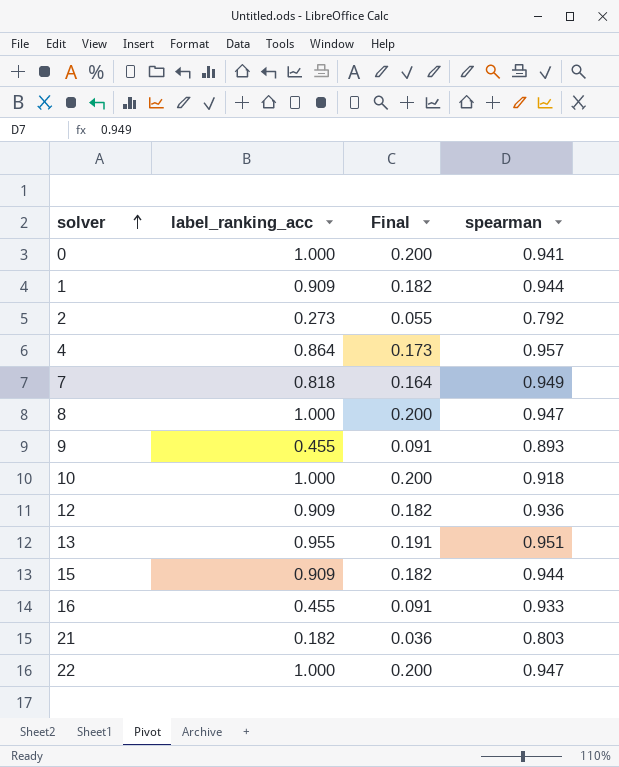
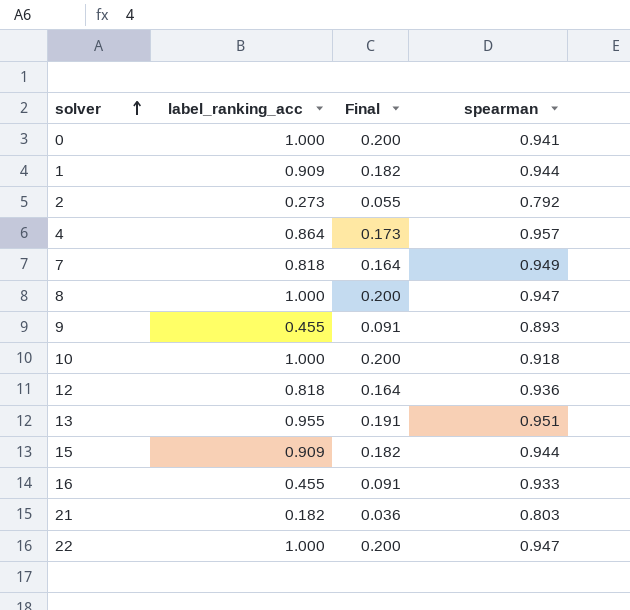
12 | label_ranking_acc: 0.909 -> 0.818
12 | Final: 0.182 -> 0.164

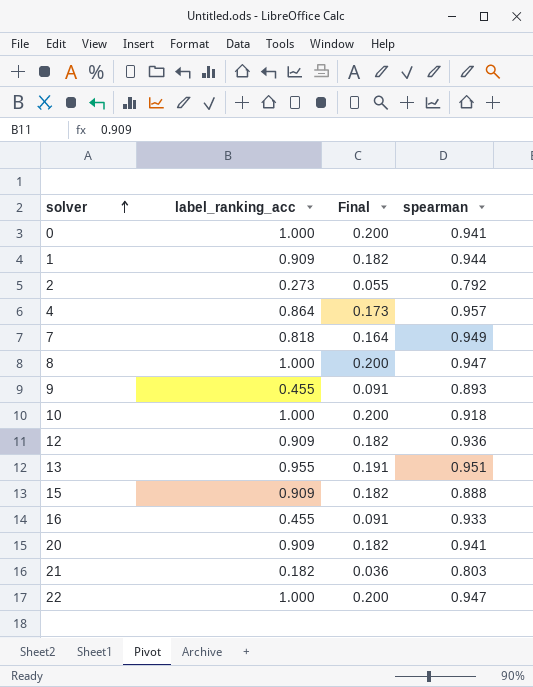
12 | label_ranking_acc: 0.818 -> 0.909
12 | Final: 0.164 -> 0.182
15 | spearman: 0.944 -> 0.888
row 20: none -> 0.909 | 0.182 | 0.941

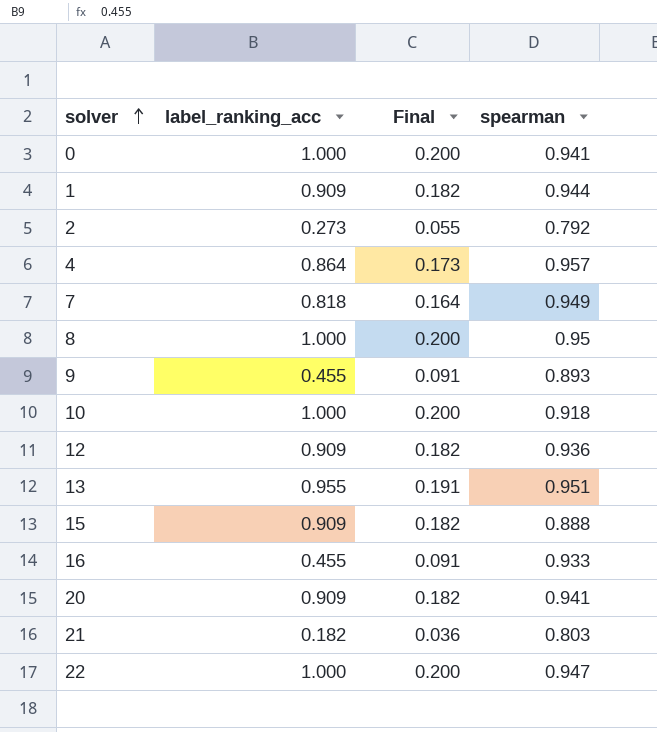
8 | spearman: 0.947 -> 0.95

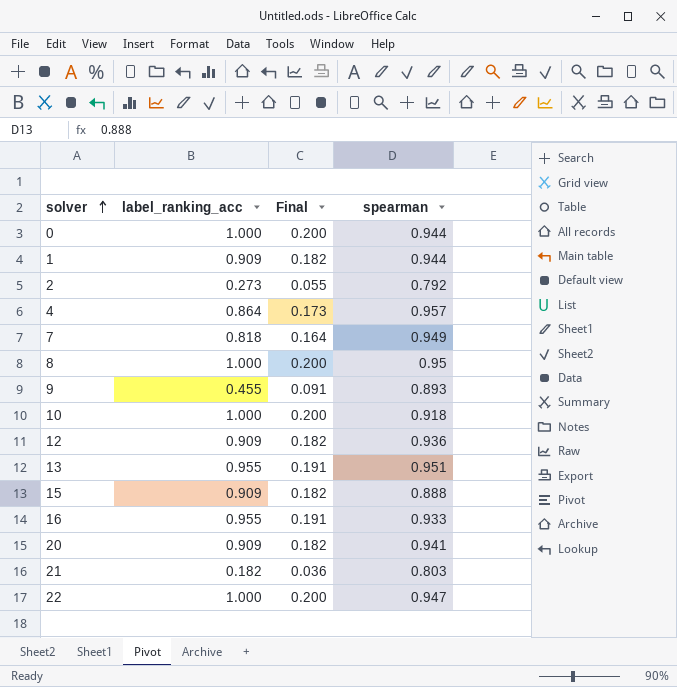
0 | spearman: 0.941 -> 0.944
16 | label_ranking_acc: 0.455 -> 0.955
16 | Final: 0.091 -> 0.191

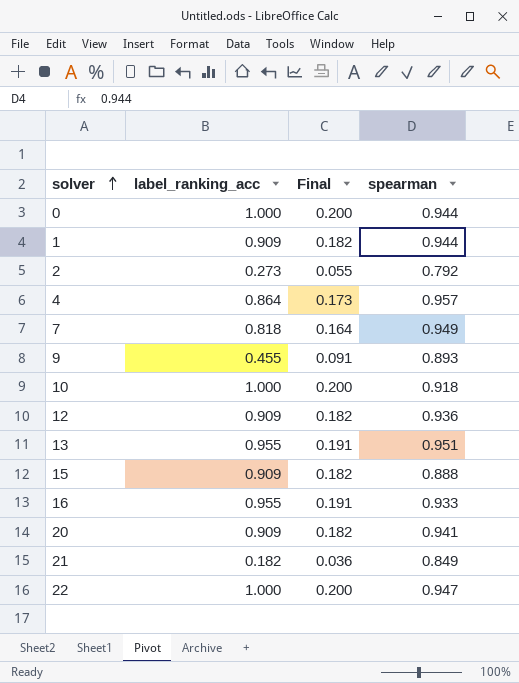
row 8: 1.000 | 0.200 | 0.95 -> none
21 | spearman: 0.803 -> 0.849

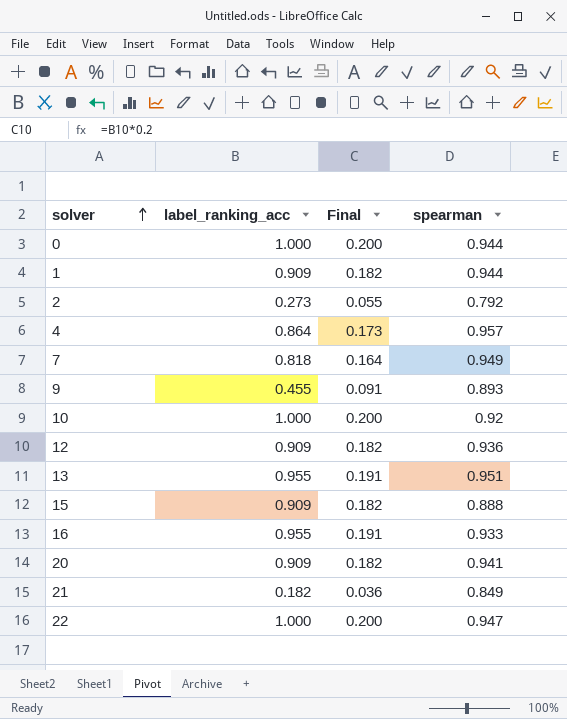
10 | spearman: 0.918 -> 0.92

